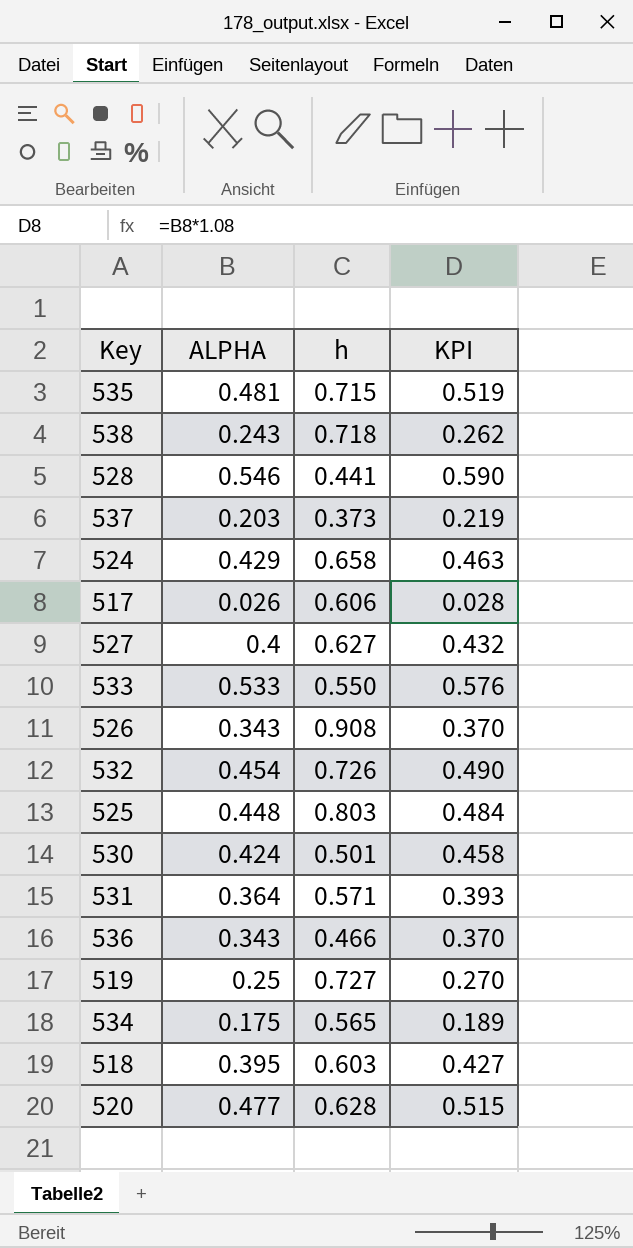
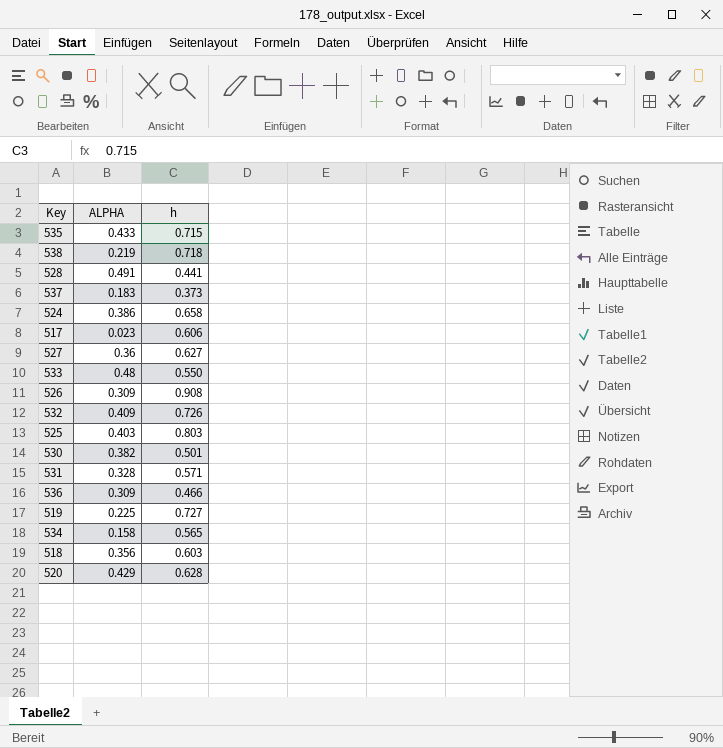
column KPI | formula: [ALPHA] * 1.08 -> none
535 | ALPHA: 0.481 -> 0.433
538 | ALPHA: 0.243 -> 0.219
528 | ALPHA: 0.546 -> 0.491
537 | ALPHA: 0.203 -> 0.183
524 | ALPHA: 0.429 -> 0.386
517 | ALPHA: 0.026 -> 0.023
527 | ALPHA: 0.4 -> 0.36
533 | ALPHA: 0.533 -> 0.48
526 | ALPHA: 0.343 -> 0.309
532 | ALPHA: 0.454 -> 0.409
525 | ALPHA: 0.448 -> 0.403
530 | ALPHA: 0.424 -> 0.382
531 | ALPHA: 0.364 -> 0.328
536 | ALPHA: 0.343 -> 0.309
519 | ALPHA: 0.25 -> 0.225
534 | ALPHA: 0.175 -> 0.158
518 | ALPHA: 0.395 -> 0.356
520 | ALPHA: 0.477 -> 0.429

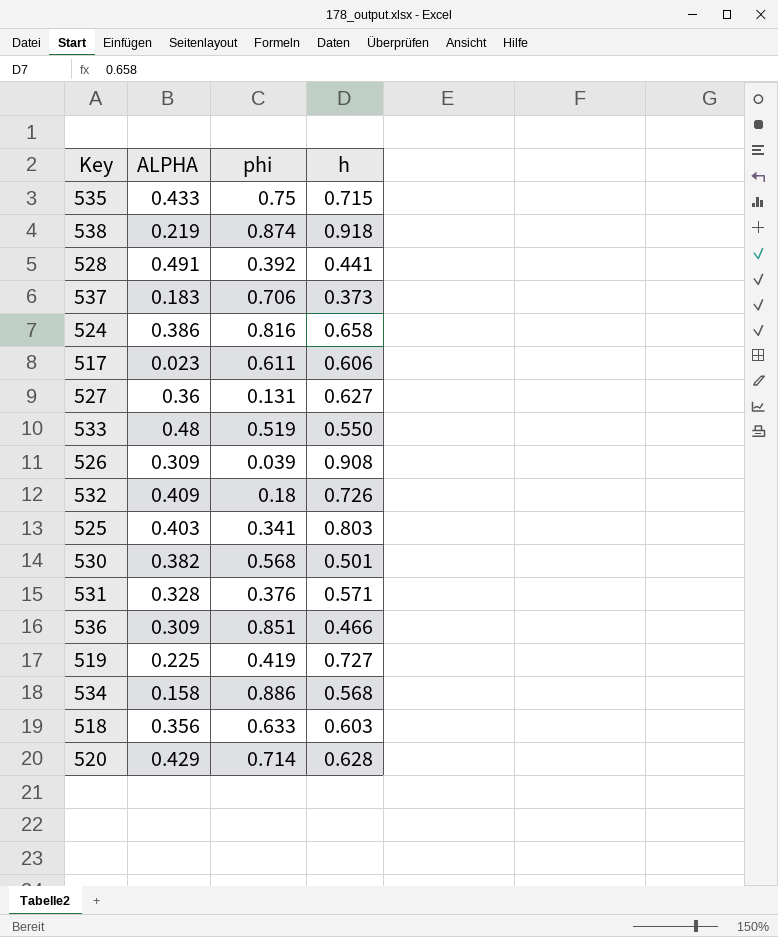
column phi | position: none -> 3
538 | h: 0.718 -> 0.918
534 | h: 0.565 -> 0.568

